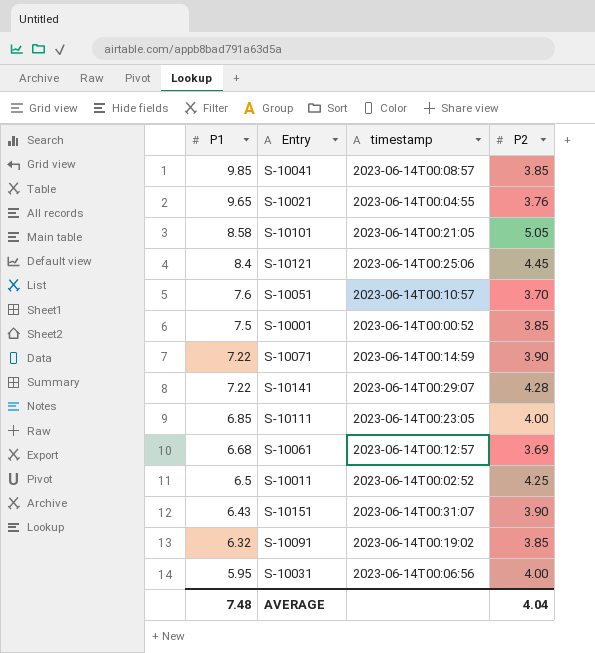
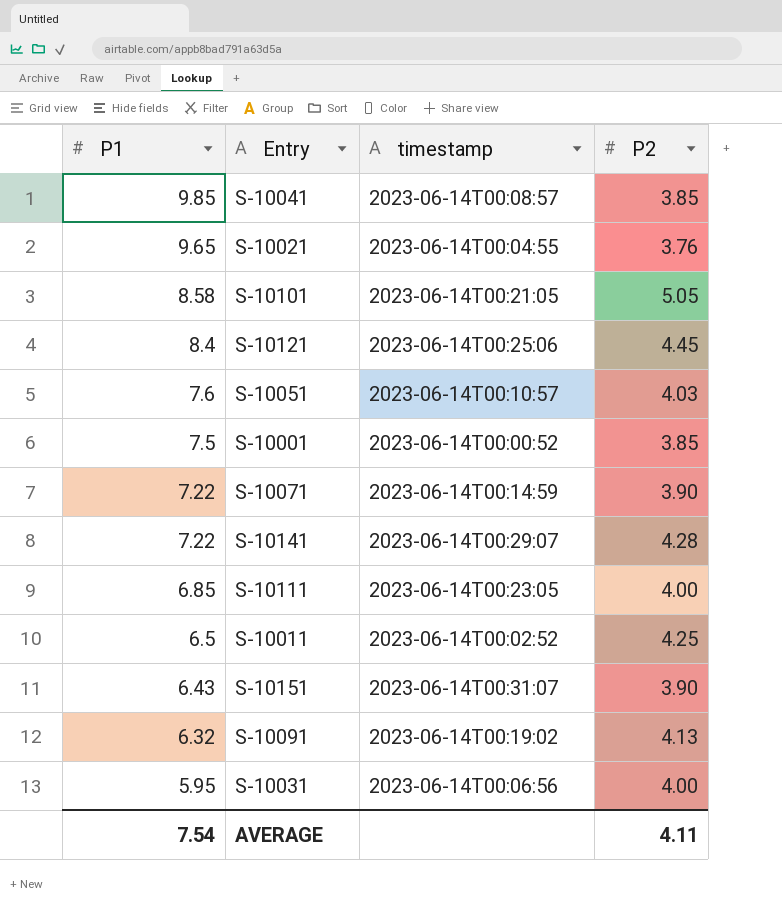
row S-10061: 6.68 | 2023-06-14T00:12:57 | 3.69 -> none
S-10051 | P2: 3.70 -> 4.03
S-10091 | P2: 3.85 -> 4.13
AVERAGE | P1: 7.48 -> 7.54
AVERAGE | P2: 4.04 -> 4.11

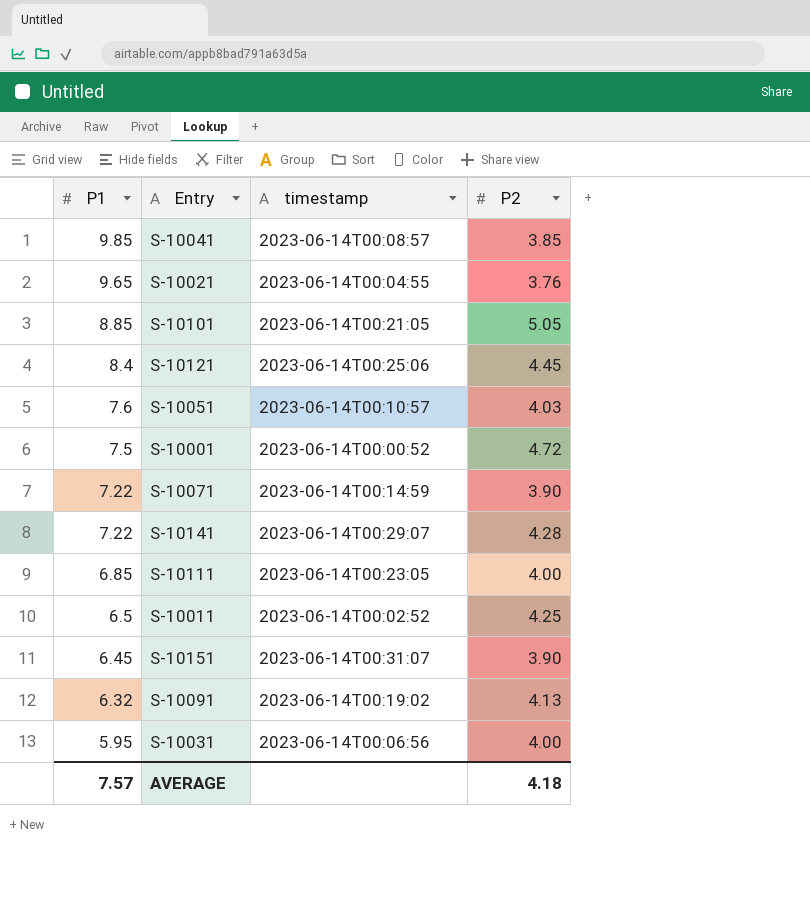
S-10101 | P1: 8.58 -> 8.85
S-10001 | P2: 3.85 -> 4.72
S-10151 | P1: 6.43 -> 6.45
AVERAGE | P1: 7.54 -> 7.57
AVERAGE | P2: 4.11 -> 4.18

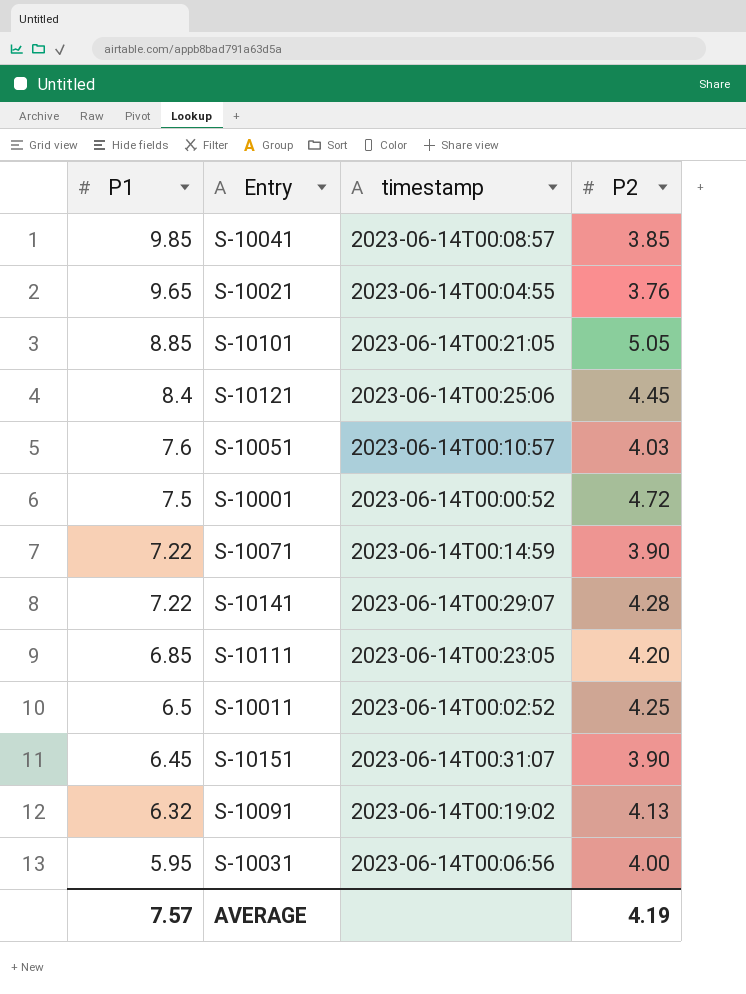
S-10111 | P2: 4.00 -> 4.20
AVERAGE | P2: 4.18 -> 4.19

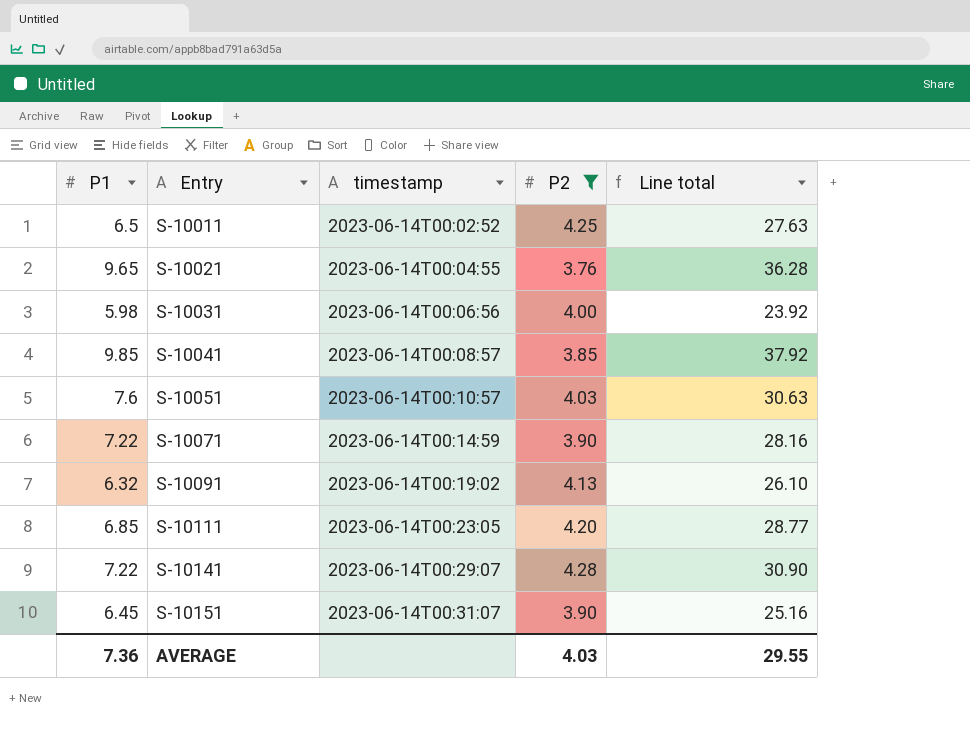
filter: none -> P2 <= 4.28
row order: P1 descending -> Entry ascending
column Line total | formula: none -> [P1] * [P2]
S-10031 | P1: 5.95 -> 5.98
AVERAGE | P1: 7.57 -> 7.36
AVERAGE | P2: 4.19 -> 4.03

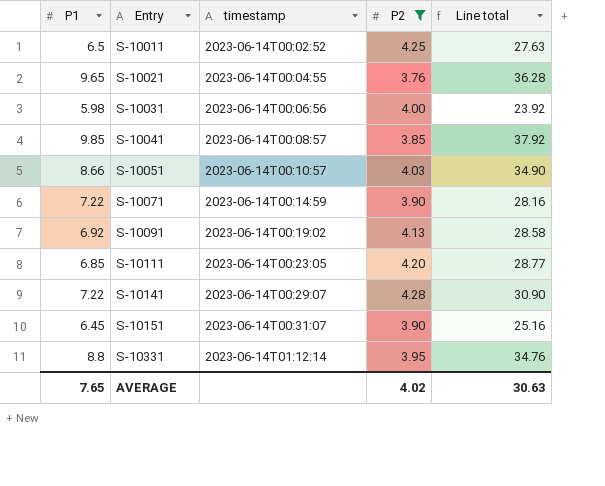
S-10051 | P1: 7.6 -> 8.66
S-10051 | Line total: 30.63 -> 34.90
S-10091 | P1: 6.32 -> 6.92
S-10091 | Line total: 26.10 -> 28.58
row S-10331: none -> 8.8 | 2023-06-14T01:12:14 | 3.95 | 34.76
AVERAGE | P1: 7.36 -> 7.65
AVERAGE | P2: 4.03 -> 4.02
AVERAGE | Line total: 29.55 -> 30.63

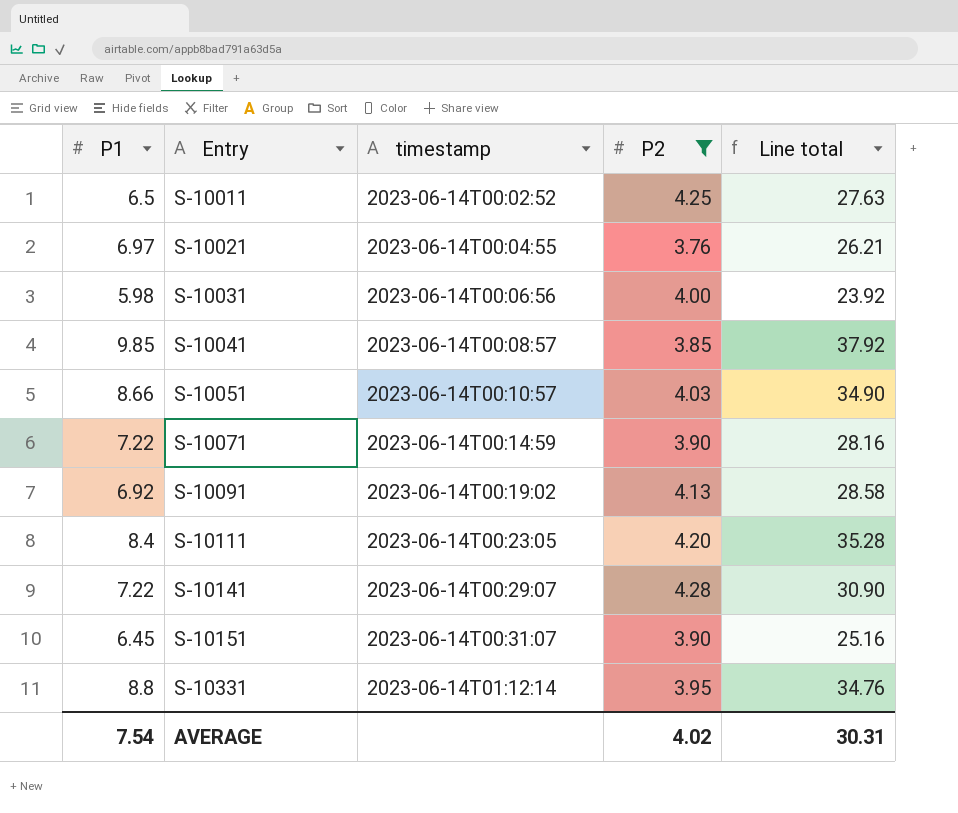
S-10021 | P1: 9.65 -> 6.97
S-10021 | Line total: 36.28 -> 26.21
S-10111 | P1: 6.85 -> 8.4
S-10111 | Line total: 28.77 -> 35.28
AVERAGE | P1: 7.65 -> 7.54
AVERAGE | Line total: 30.63 -> 30.31

